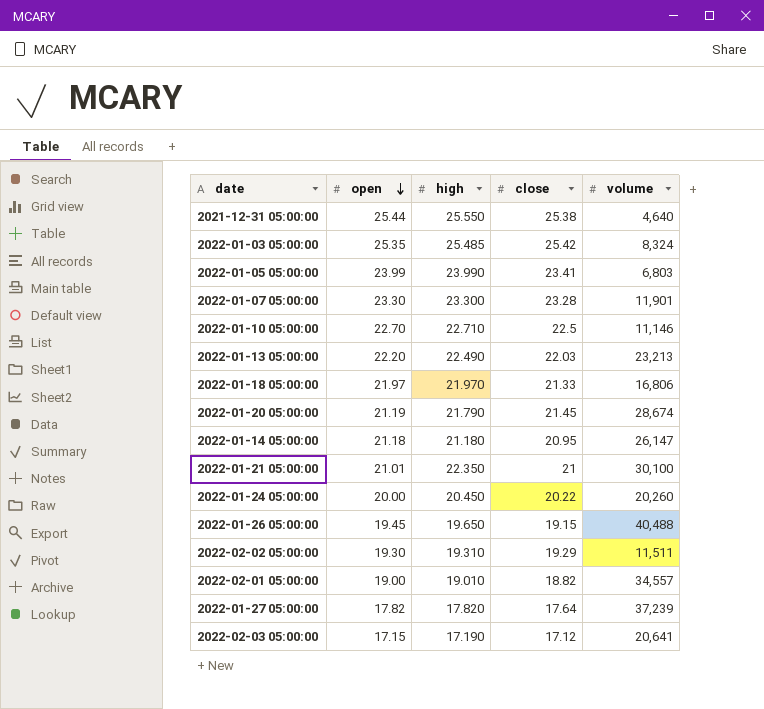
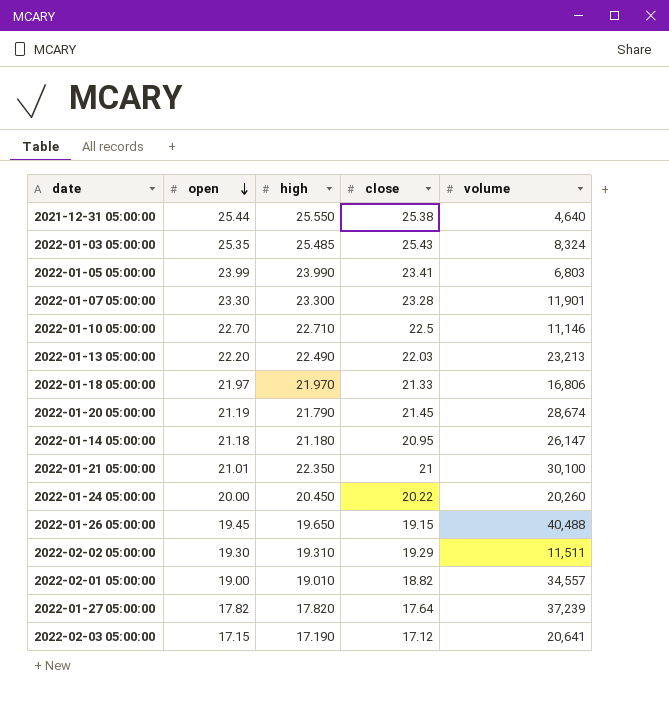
2022-01-03 05:00:00 | close: 25.42 -> 25.43

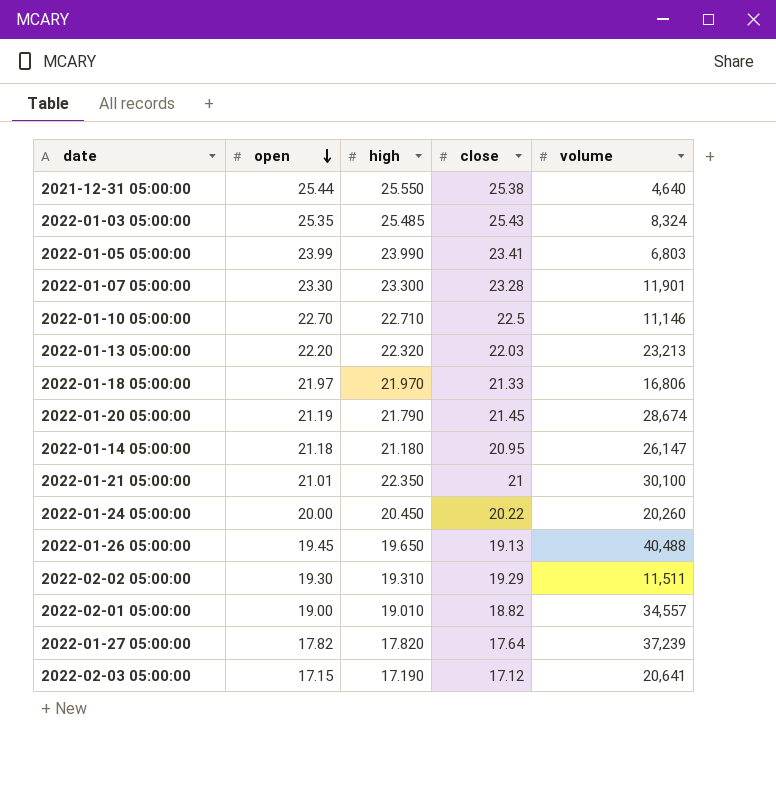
2022-01-13 05:00:00 | high: 22.490 -> 22.320
2022-01-26 05:00:00 | close: 19.15 -> 19.13

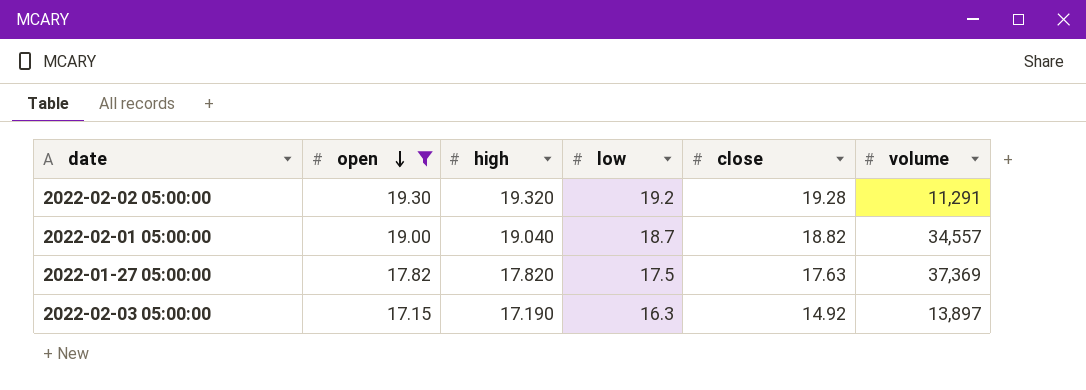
filter: none -> open <= 19.30
column low | position: none -> 4
2022-02-02 05:00:00 | high: 19.310 -> 19.320
2022-02-02 05:00:00 | close: 19.29 -> 19.28
2022-02-02 05:00:00 | volume: 11,511 -> 11,291
2022-02-01 05:00:00 | high: 19.010 -> 19.040
2022-01-27 05:00:00 | close: 17.64 -> 17.63
2022-01-27 05:00:00 | volume: 37,239 -> 37,369
2022-02-03 05:00:00 | close: 17.12 -> 14.92
2022-02-03 05:00:00 | volume: 20,641 -> 13,897

